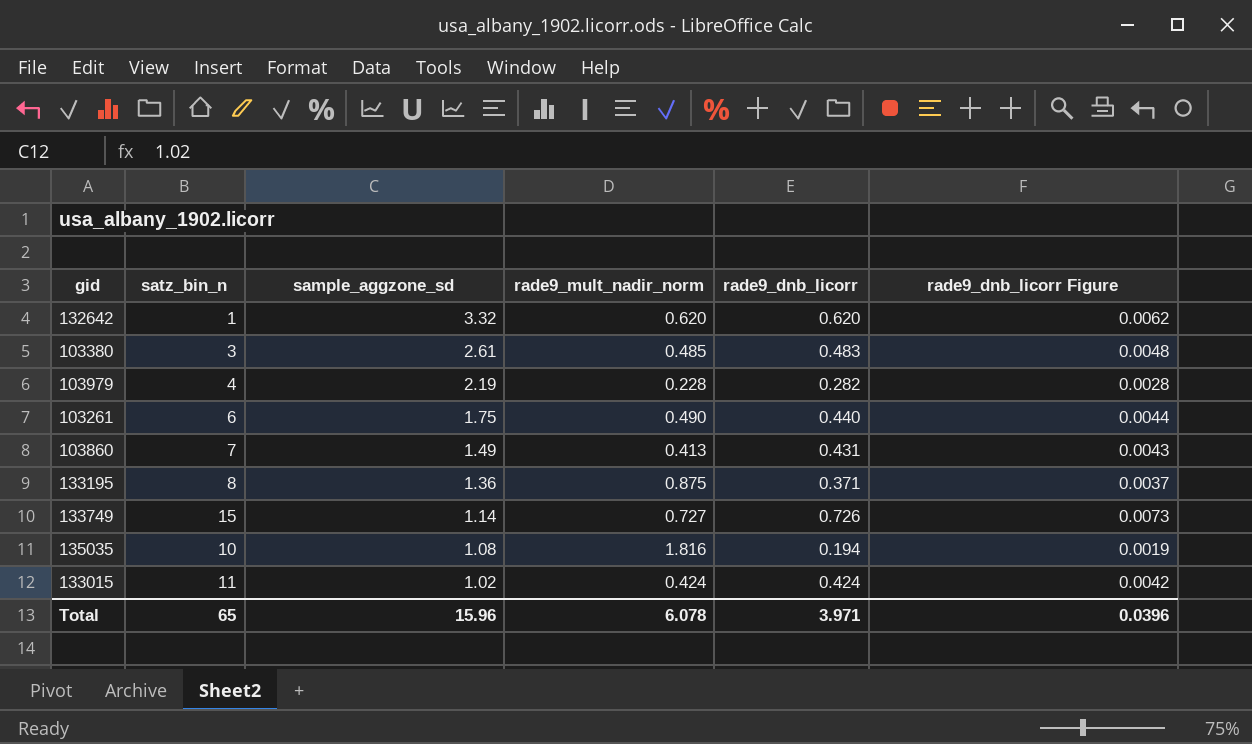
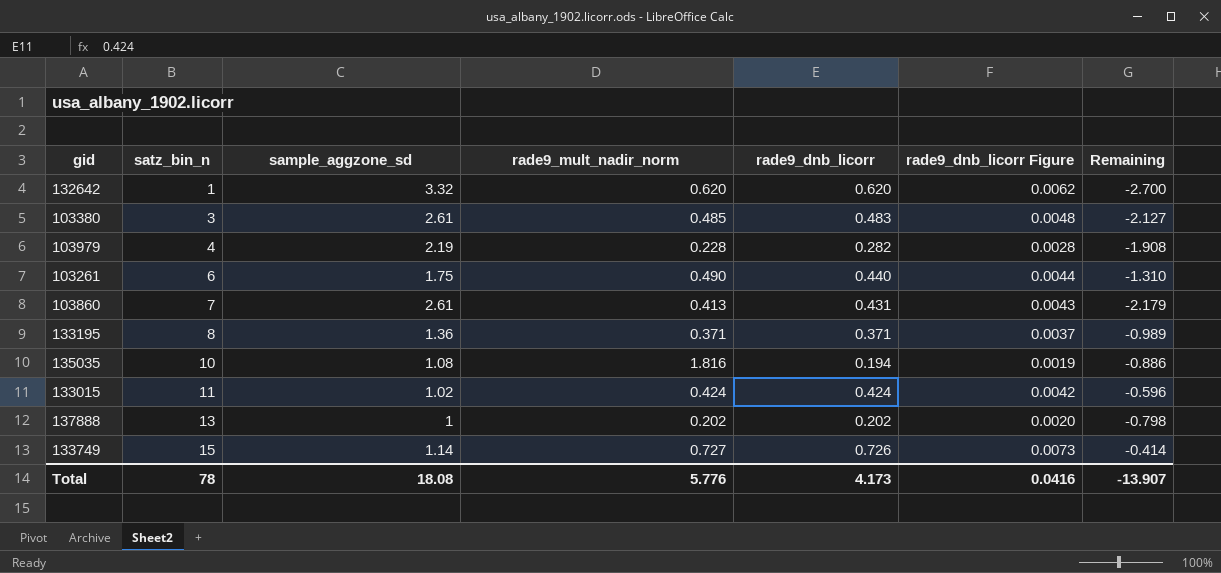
row order: sample_aggzone_sd descending -> satz_bin_n ascending
column Remaining | formula: none -> [rade9_dnb_licorr] - [sample_aggzone_sd]
103860 | sample_aggzone_sd: 1.49 -> 2.61
133195 | rade9_mult_nadir_norm: 0.875 -> 0.371
row 137888: none -> 13 | 1 | 0.202 | 0.202 | 0.0020 | -0.798
Total | satz_bin_n: 65 -> 78
Total | sample_aggzone_sd: 15.96 -> 18.08
Total | rade9_mult_nadir_norm: 6.078 -> 5.776
Total | rade9_dnb_licorr: 3.971 -> 4.173
Total | rade9_dnb_licorr Figure: 0.0396 -> 0.0416

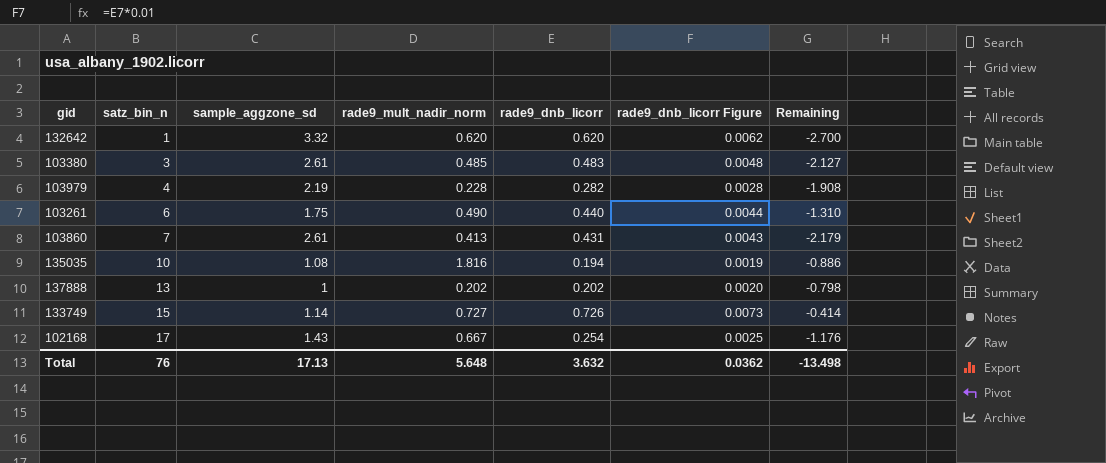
row 133195: 8 | 1.36 | 0.371 | 0.371 | 0.0037 | -0.989 -> none
row 133015: 11 | 1.02 | 0.424 | 0.424 | 0.0042 | -0.596 -> none
row 102168: none -> 17 | 1.43 | 0.667 | 0.254 | 0.0025 | -1.176
Total | satz_bin_n: 78 -> 76
Total | sample_aggzone_sd: 18.08 -> 17.13
Total | rade9_mult_nadir_norm: 5.776 -> 5.648
Total | rade9_dnb_licorr: 4.173 -> 3.632
Total | rade9_dnb_licorr Figure: 0.0416 -> 0.0362
Total | Remaining: -13.907 -> -13.498

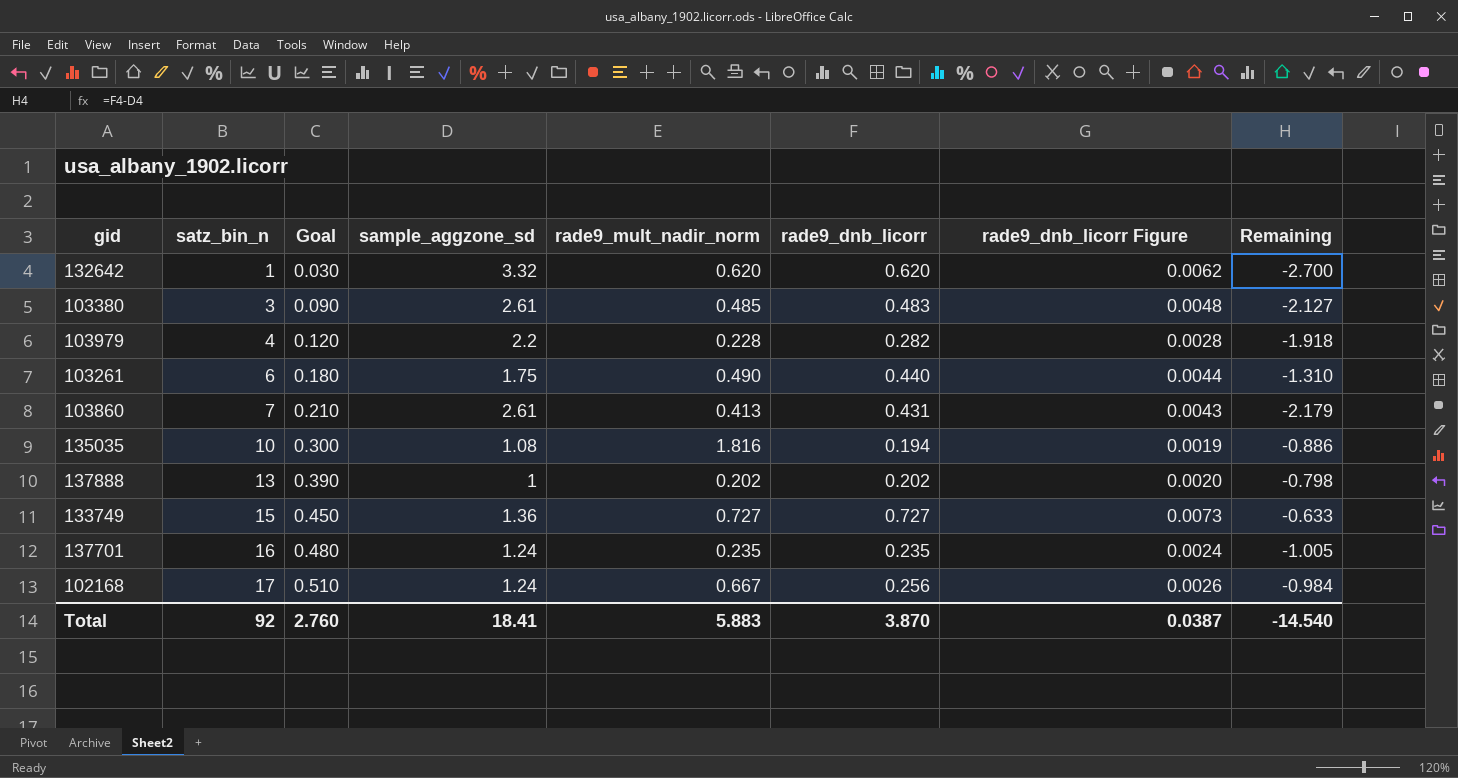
column Goal | formula: none -> [satz_bin_n] * 0.03
103979 | sample_aggzone_sd: 2.19 -> 2.2
103979 | Remaining: -1.908 -> -1.918
133749 | sample_aggzone_sd: 1.14 -> 1.36
133749 | rade9_dnb_licorr: 0.726 -> 0.727
133749 | Remaining: -0.414 -> -0.633
row 137701: none -> 16 | 0.480 | 1.24 | 0.235 | 0.235 | 0.0024 | -1.005
102168 | sample_aggzone_sd: 1.43 -> 1.24
102168 | rade9_dnb_licorr: 0.254 -> 0.256
102168 | rade9_dnb_licorr Figure: 0.0025 -> 0.0026
102168 | Remaining: -1.176 -> -0.984
Total | satz_bin_n: 76 -> 92
Total | sample_aggzone_sd: 17.13 -> 18.41
Total | rade9_mult_nadir_norm: 5.648 -> 5.883
Total | rade9_dnb_licorr: 3.632 -> 3.870
Total | rade9_dnb_licorr Figure: 0.0362 -> 0.0387
Total | Remaining: -13.498 -> -14.540

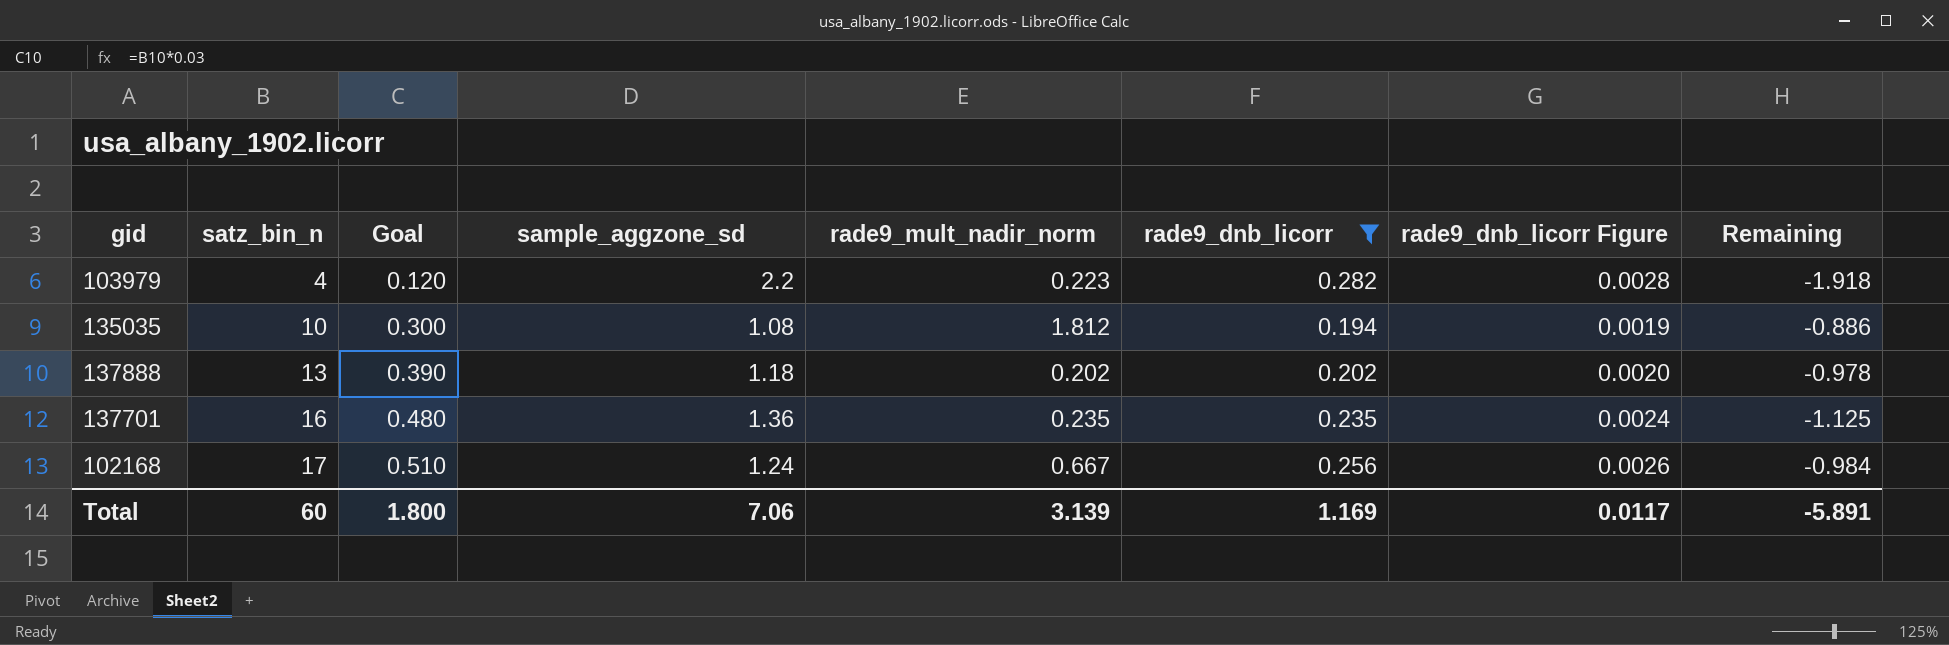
filter: none -> rade9_dnb_licorr <= 0.282
103979 | rade9_mult_nadir_norm: 0.228 -> 0.223
135035 | rade9_mult_nadir_norm: 1.816 -> 1.812
137888 | sample_aggzone_sd: 1 -> 1.18
137888 | Remaining: -0.798 -> -0.978
137701 | sample_aggzone_sd: 1.24 -> 1.36
137701 | Remaining: -1.005 -> -1.125
Total | satz_bin_n: 92 -> 60
Total | Goal: 2.760 -> 1.800
Total | sample_aggzone_sd: 18.41 -> 7.06
Total | rade9_mult_nadir_norm: 5.883 -> 3.139
Total | rade9_dnb_licorr: 3.870 -> 1.169
Total | rade9_dnb_licorr Figure: 0.0387 -> 0.0117
Total | Remaining: -14.540 -> -5.891

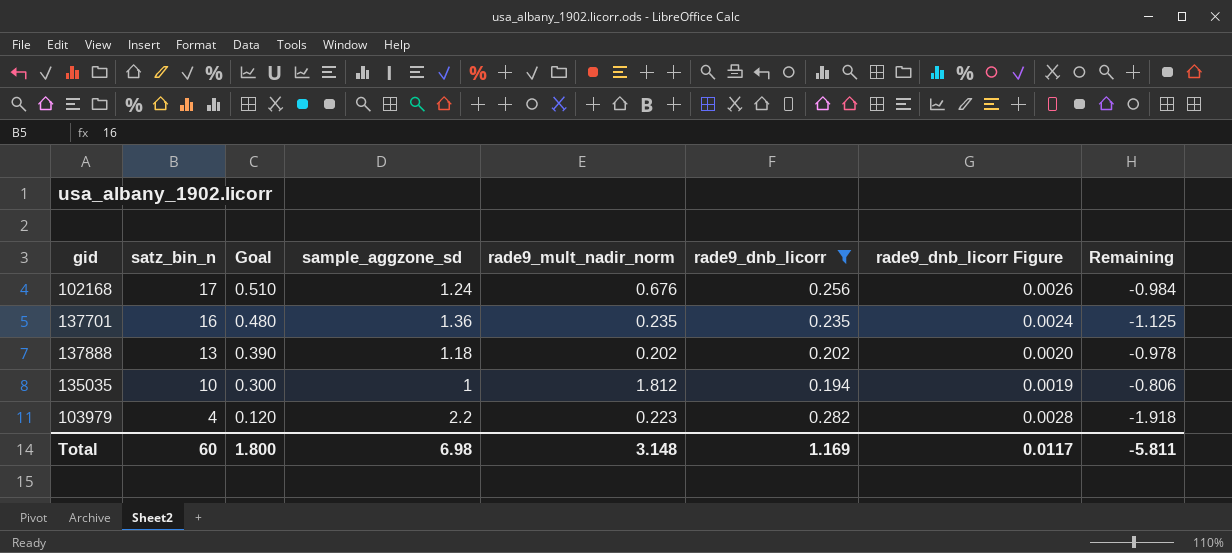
row order: satz_bin_n ascending -> satz_bin_n descending
102168 | rade9_mult_nadir_norm: 0.667 -> 0.676
135035 | sample_aggzone_sd: 1.08 -> 1
135035 | Remaining: -0.886 -> -0.806
Total | sample_aggzone_sd: 7.06 -> 6.98
Total | rade9_mult_nadir_norm: 3.139 -> 3.148
Total | Remaining: -5.891 -> -5.811

